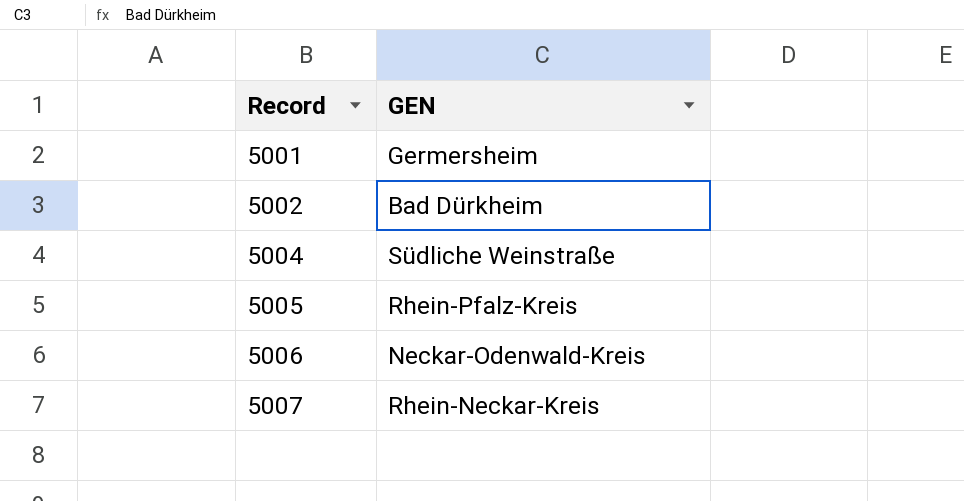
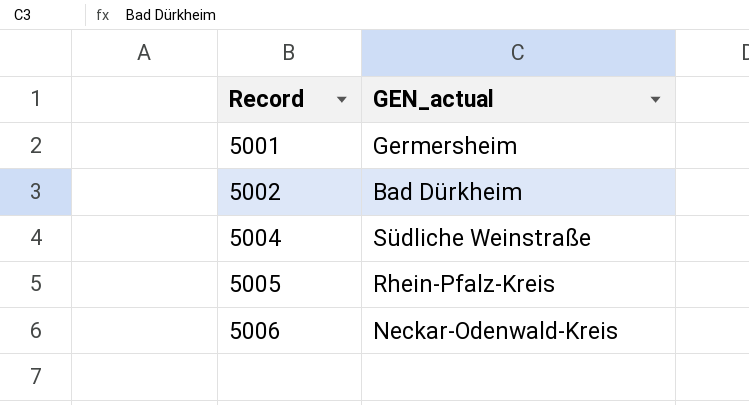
column name: GEN -> GEN_actual
row 5007: Rhein-Neckar-Kreis -> none

